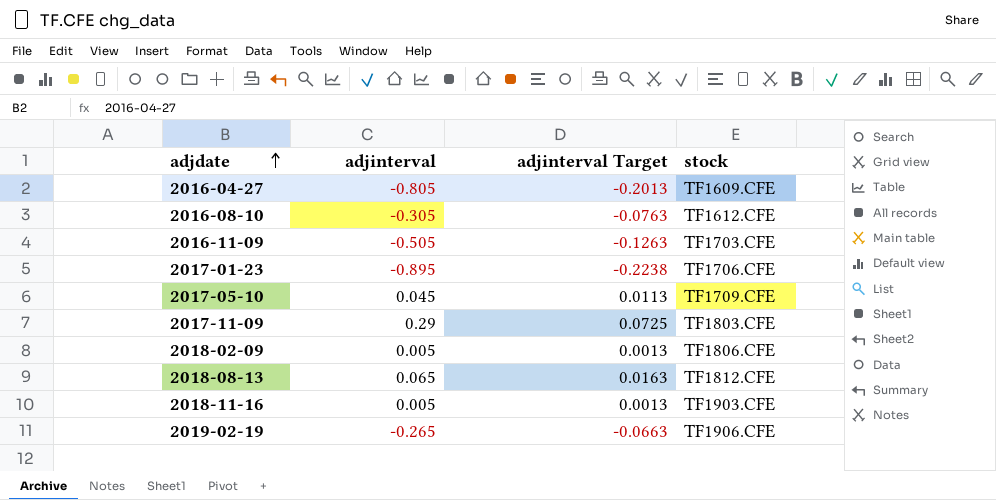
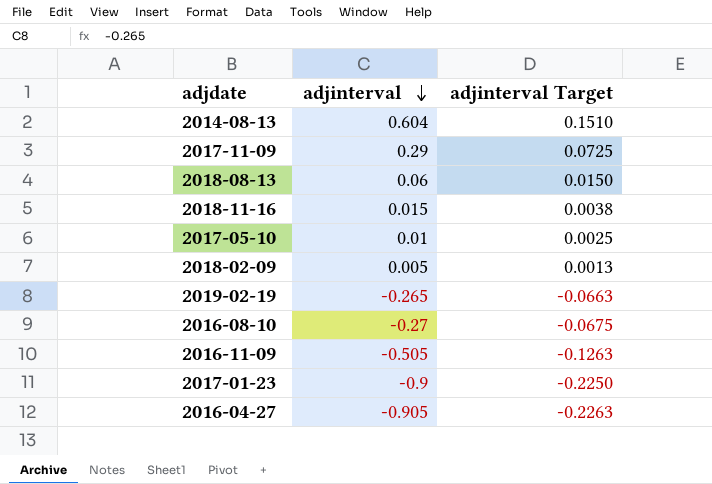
row order: adjdate ascending -> adjinterval descending
column stock | position: 4 -> none
row 2014-08-13: none -> 0.604 | 0.1510
2018-08-13 | adjinterval: 0.065 -> 0.06
2018-08-13 | adjinterval Target: 0.0163 -> 0.0150
2018-11-16 | adjinterval: 0.005 -> 0.015
2018-11-16 | adjinterval Target: 0.0013 -> 0.0038
2017-05-10 | adjinterval: 0.045 -> 0.01
2017-05-10 | adjinterval Target: 0.0113 -> 0.0025
2016-08-10 | adjinterval: -0.305 -> -0.27
2016-08-10 | adjinterval Target: -0.0763 -> -0.0675
2017-01-23 | adjinterval: -0.895 -> -0.9
2017-01-23 | adjinterval Target: -0.2238 -> -0.2250
2016-04-27 | adjinterval: -0.805 -> -0.905
2016-04-27 | adjinterval Target: -0.2013 -> -0.2263

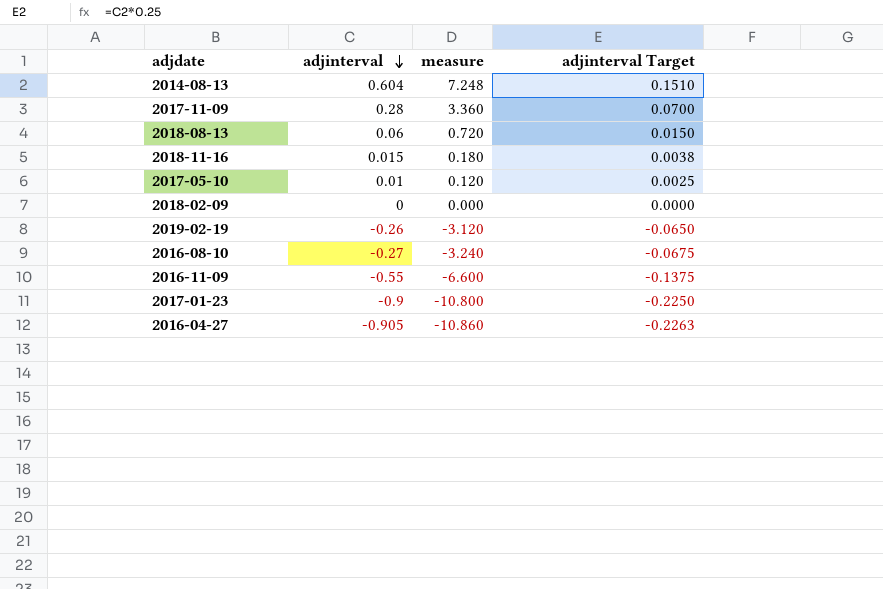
column measure | formula: none -> [adjinterval] * 12
2017-11-09 | adjinterval: 0.29 -> 0.28
2017-11-09 | adjinterval Target: 0.0725 -> 0.0700
2018-02-09 | adjinterval: 0.005 -> 0
2018-02-09 | adjinterval Target: 0.0013 -> 0.0000
2019-02-19 | adjinterval: -0.265 -> -0.26
2019-02-19 | adjinterval Target: -0.0663 -> -0.0650
2016-11-09 | adjinterval: -0.505 -> -0.55
2016-11-09 | adjinterval Target: -0.1263 -> -0.1375

